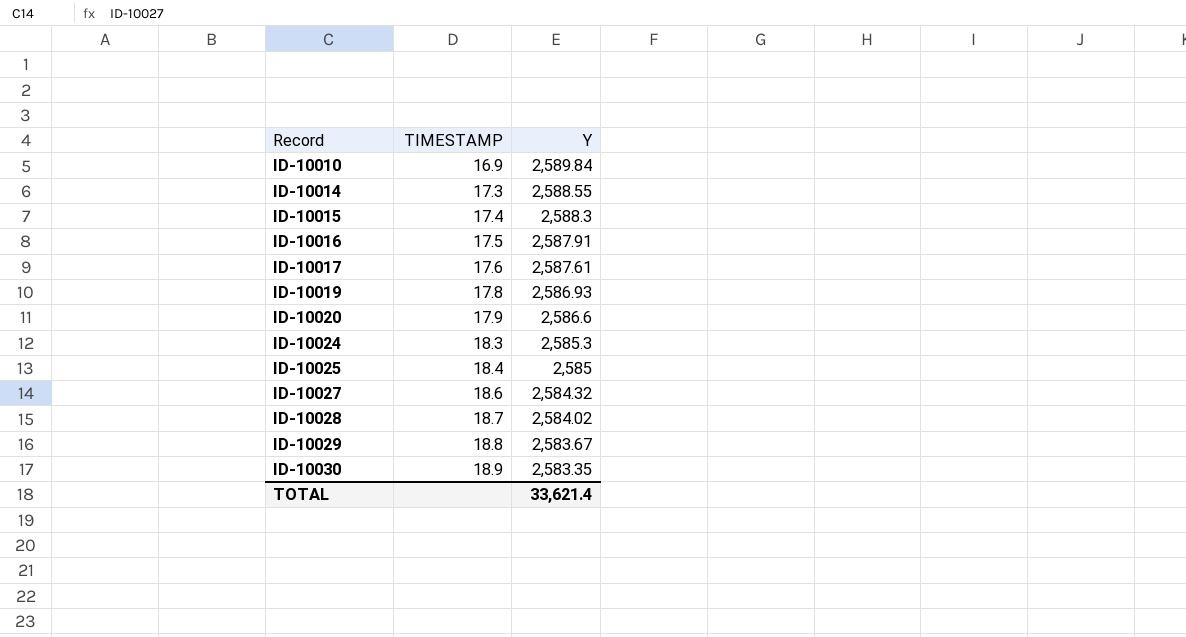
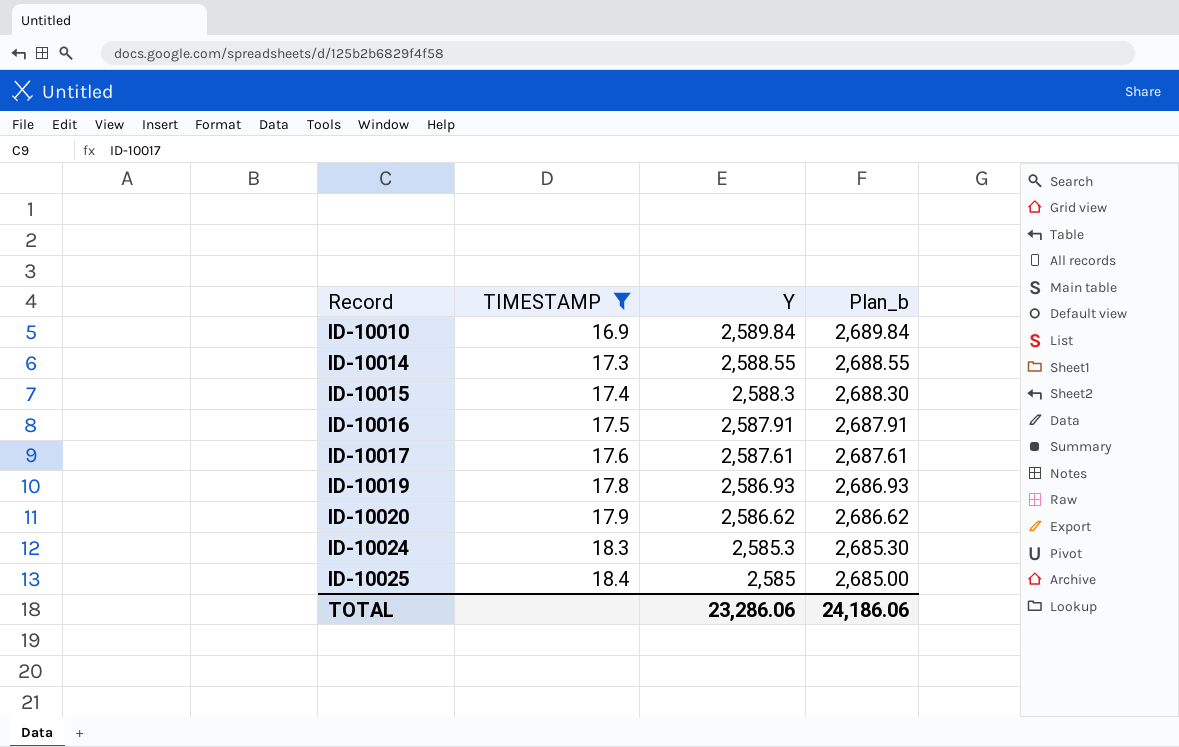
filter: none -> TIMESTAMP <= 18.4
column Plan_b | formula: none -> [Y] + 100
ID-10020 | Y: 2,586.6 -> 2,586.62
TOTAL | Y: 33,621.4 -> 23,286.06

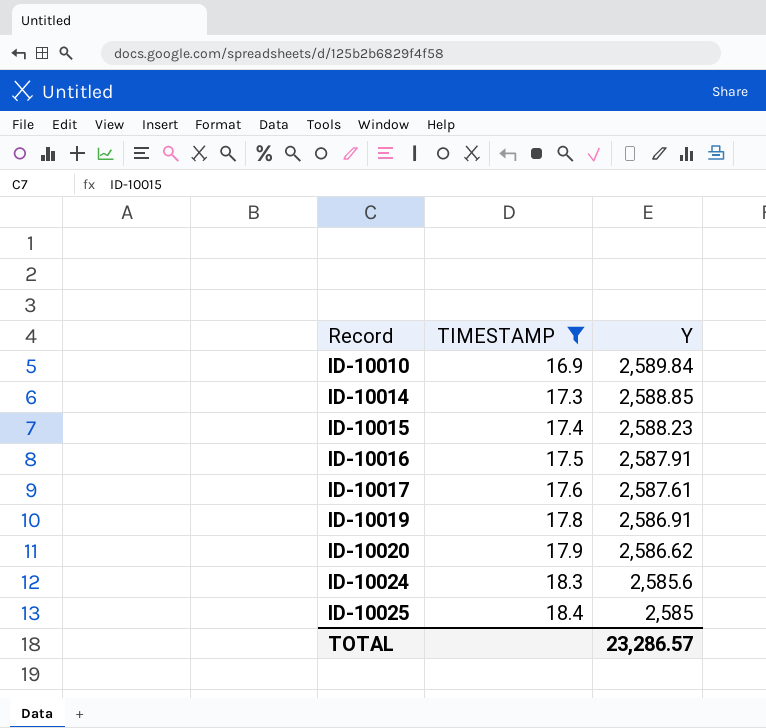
column Plan_b | formula: [Y] + 100 -> none
ID-10014 | Y: 2,588.55 -> 2,588.85
ID-10015 | Y: 2,588.3 -> 2,588.23
ID-10019 | Y: 2,586.93 -> 2,586.91
ID-10024 | Y: 2,585.3 -> 2,585.6
TOTAL | Y: 23,286.06 -> 23,286.57

